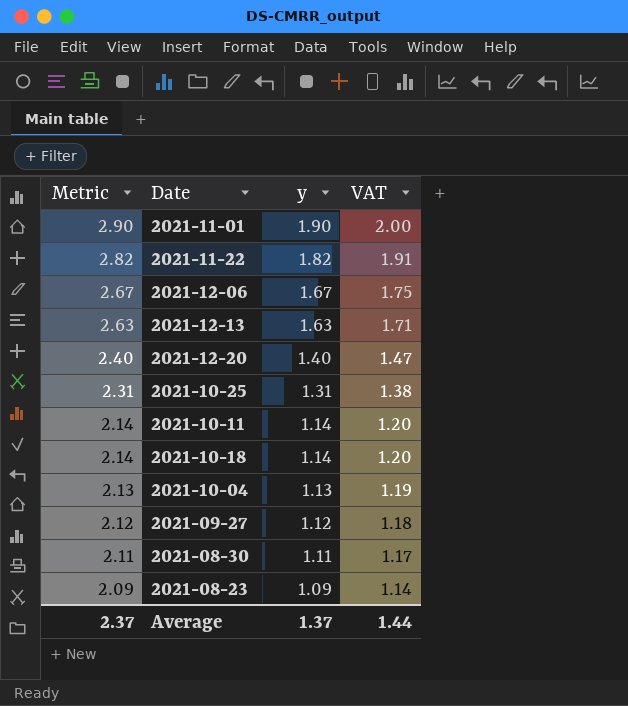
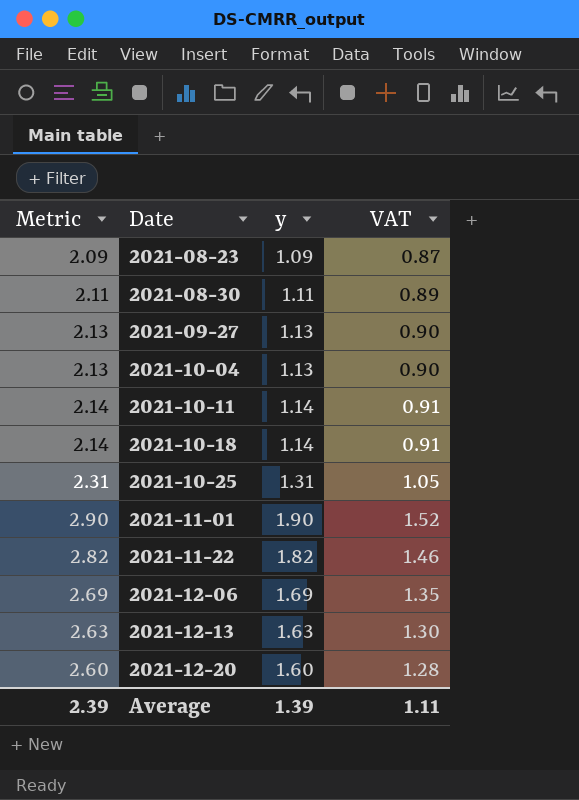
row order: Metric descending -> Date ascending
column VAT | formula: [y] * 1.05 -> [y] * 0.8
2021-09-27 | Metric: 2.12 -> 2.13
2021-09-27 | y: 1.12 -> 1.13
2021-12-06 | Metric: 2.67 -> 2.69
2021-12-06 | y: 1.67 -> 1.69
2021-12-20 | Metric: 2.40 -> 2.60
2021-12-20 | y: 1.40 -> 1.60
Average | Metric: 2.37 -> 2.39
Average | y: 1.37 -> 1.39
Average | VAT: 1.44 -> 1.11

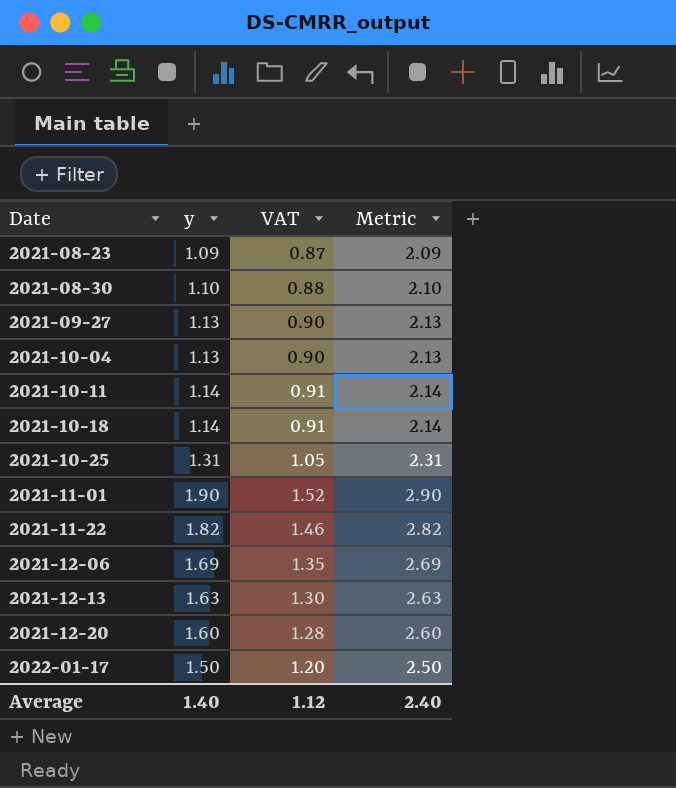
column Metric | position: 1 -> 4
2021-08-30 | y: 1.11 -> 1.10
2021-08-30 | VAT: 0.89 -> 0.88
2021-08-30 | Metric: 2.11 -> 2.10
row 2022-01-17: none -> 1.50 | 1.20 | 2.50
Average | y: 1.39 -> 1.40
Average | VAT: 1.11 -> 1.12
Average | Metric: 2.39 -> 2.40

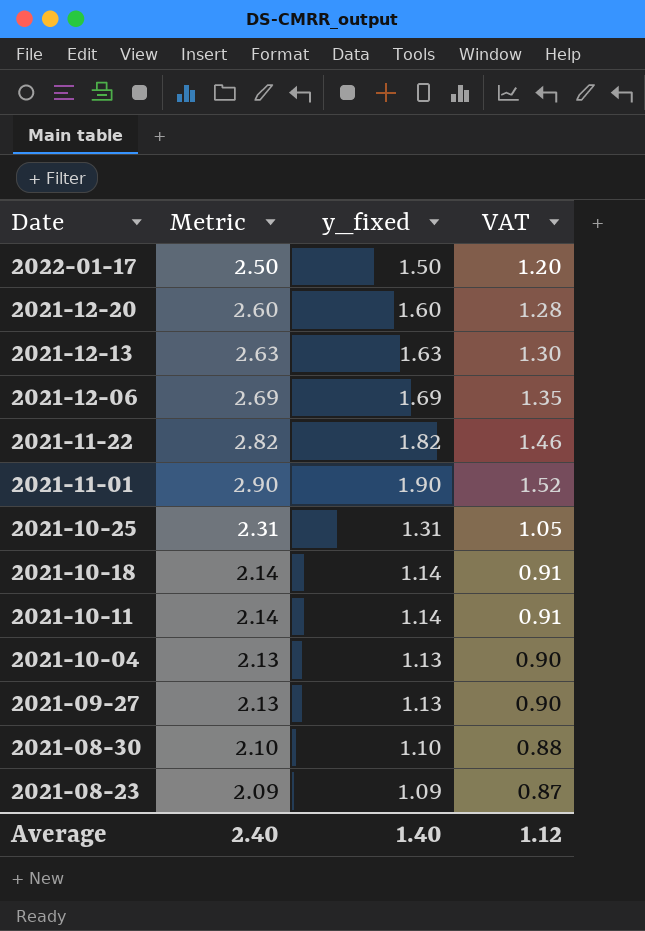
row order: Date ascending -> Date descending
column Metric | position: 4 -> 2
column name: y -> y_fixed

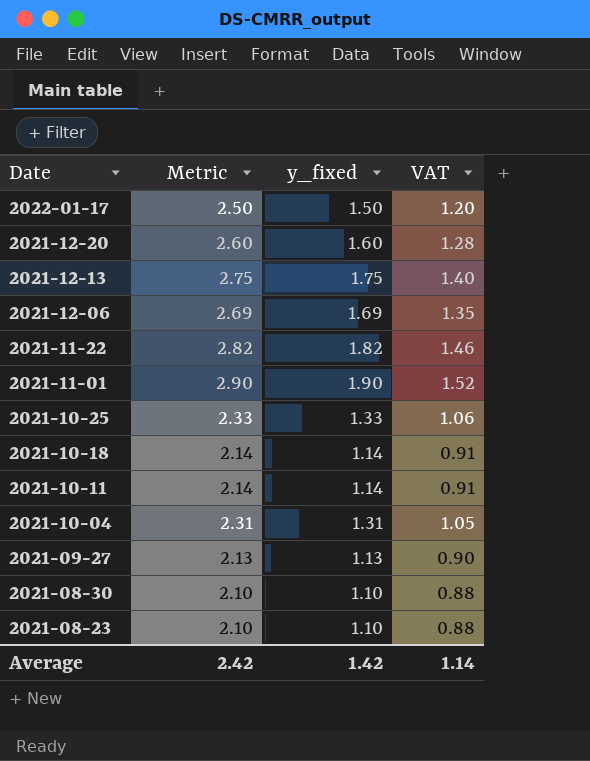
2021-12-13 | Metric: 2.63 -> 2.75
2021-12-13 | y_fixed: 1.63 -> 1.75
2021-12-13 | VAT: 1.30 -> 1.40
2021-10-25 | Metric: 2.31 -> 2.33
2021-10-25 | y_fixed: 1.31 -> 1.33
2021-10-25 | VAT: 1.05 -> 1.06
2021-10-04 | Metric: 2.13 -> 2.31
2021-10-04 | y_fixed: 1.13 -> 1.31
2021-10-04 | VAT: 0.90 -> 1.05
2021-08-23 | Metric: 2.09 -> 2.10
2021-08-23 | y_fixed: 1.09 -> 1.10
2021-08-23 | VAT: 0.87 -> 0.88
Average | Metric: 2.40 -> 2.42
Average | y_fixed: 1.40 -> 1.42
Average | VAT: 1.12 -> 1.14

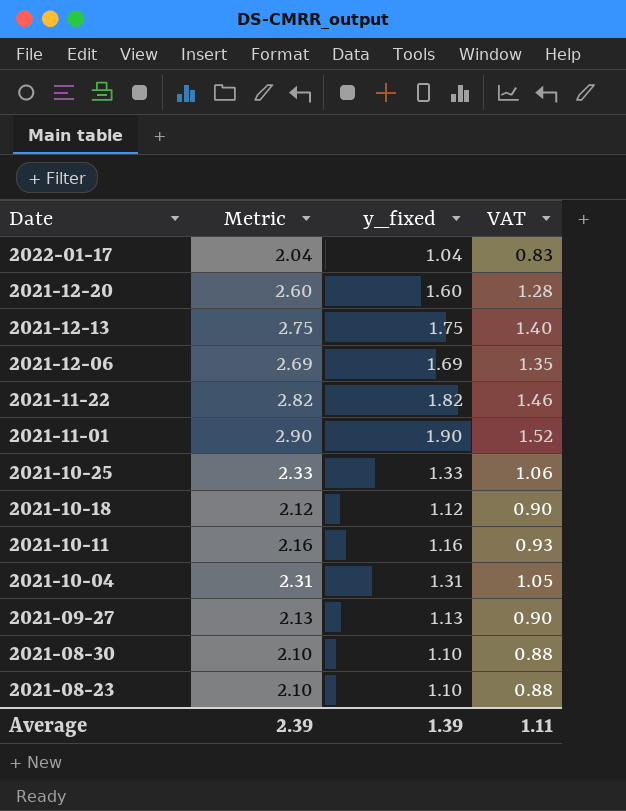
2022-01-17 | Metric: 2.50 -> 2.04
2022-01-17 | y_fixed: 1.50 -> 1.04
2022-01-17 | VAT: 1.20 -> 0.83
2021-10-18 | Metric: 2.14 -> 2.12
2021-10-18 | y_fixed: 1.14 -> 1.12
2021-10-18 | VAT: 0.91 -> 0.90
2021-10-11 | Metric: 2.14 -> 2.16
2021-10-11 | y_fixed: 1.14 -> 1.16
2021-10-11 | VAT: 0.91 -> 0.93
Average | Metric: 2.42 -> 2.39
Average | y_fixed: 1.42 -> 1.39
Average | VAT: 1.14 -> 1.11

